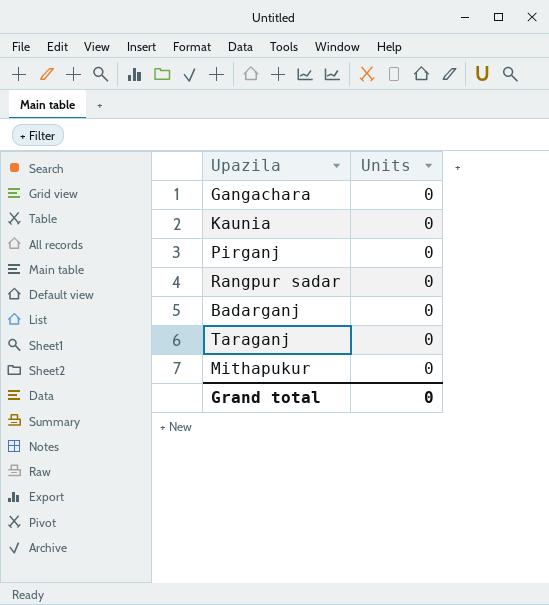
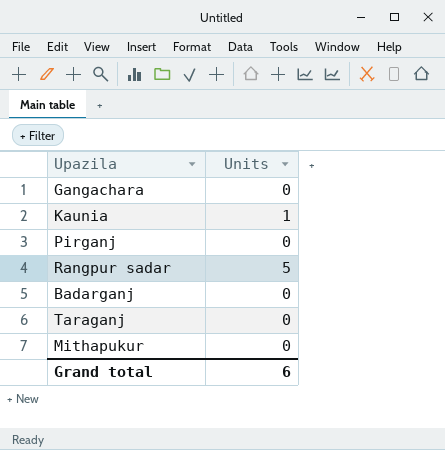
Kaunia | Units: 0 -> 1
Rangpur sadar | Units: 0 -> 5
Grand total | Units: 0 -> 6

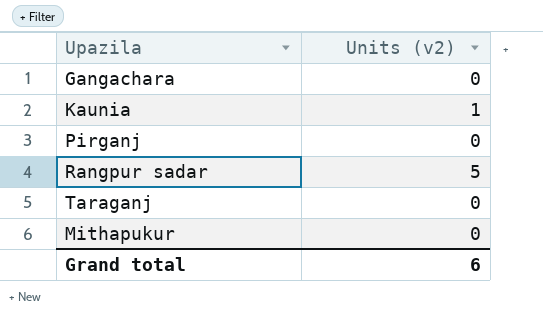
column name: Units -> Units (v2)
row Badarganj: 0 -> none

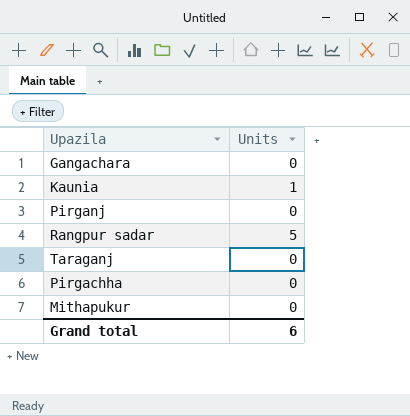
column name: Units (v2) -> Units
row Pirgachha: none -> 0

